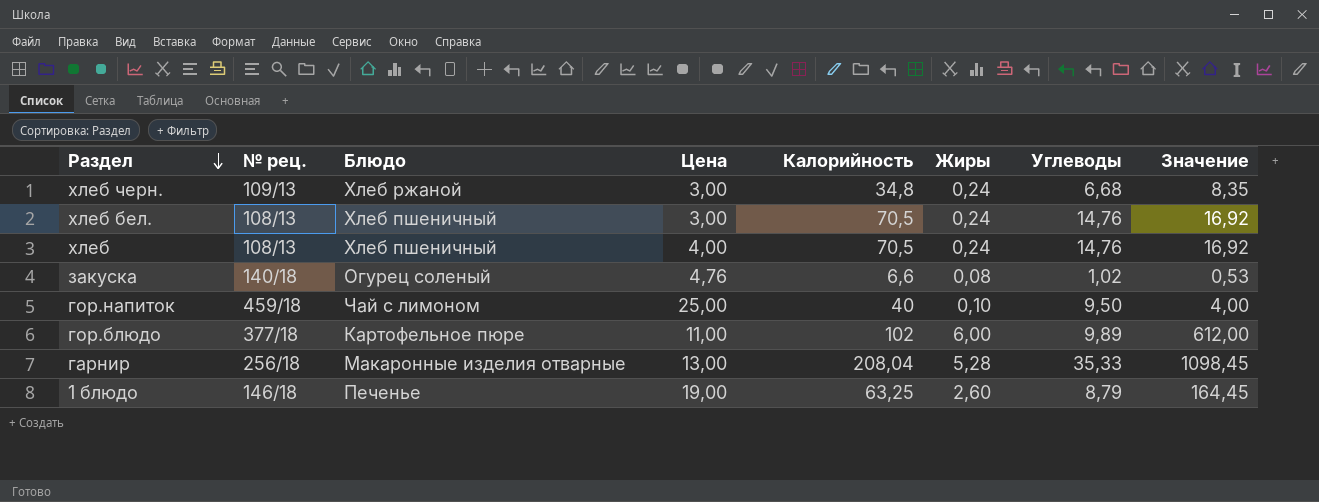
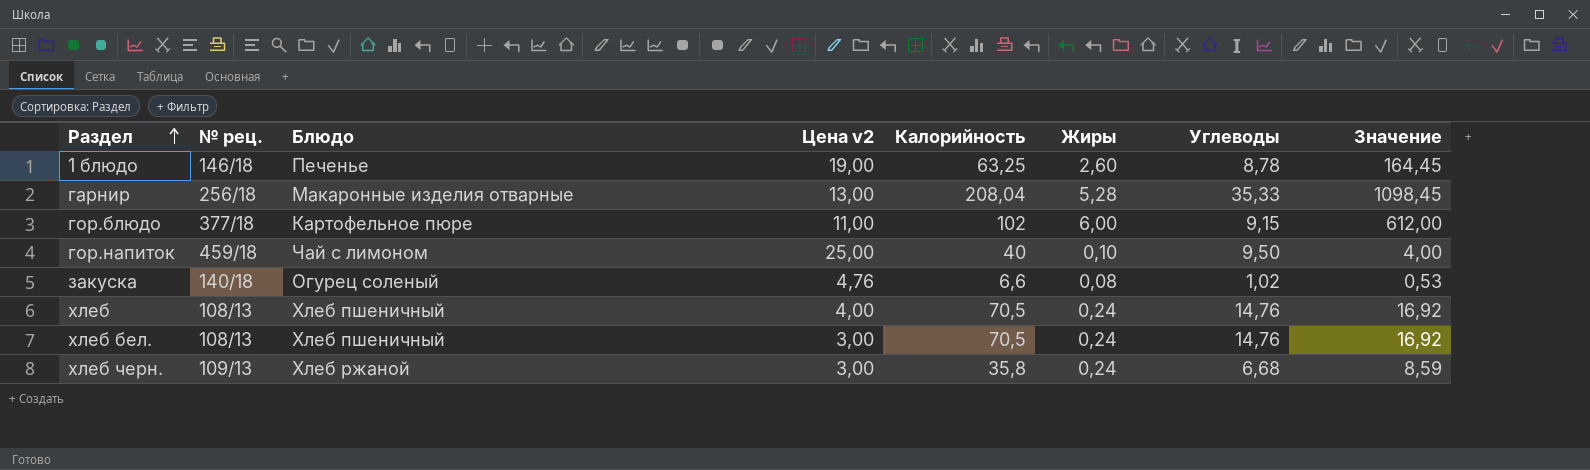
row order: Раздел descending -> Раздел ascending
column name: Цена -> Цена v2
1 блюдо | Углеводы: 8,79 -> 8,78
гор.блюдо | Углеводы: 9,89 -> 9,15
хлеб черн. | Калорийность: 34,8 -> 35,8
хлеб черн. | Значение: 8,35 -> 8,59

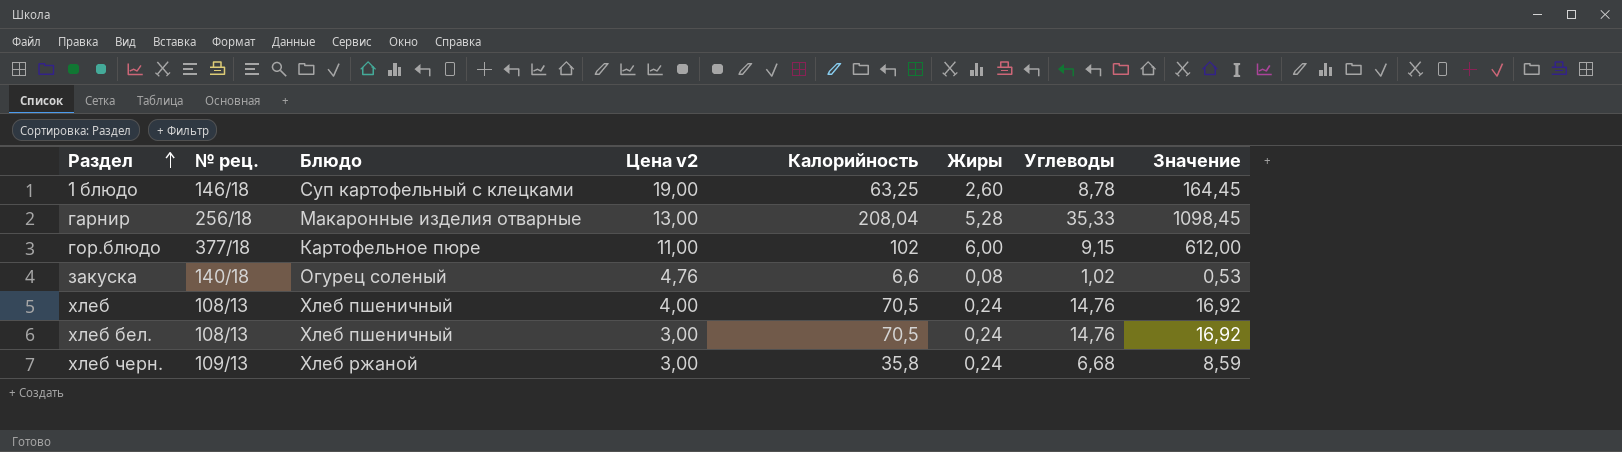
row гор.напиток: 459/18 | Чай с лимоном | 25,00 | 40 | 0,10 | 9,50 | 4,00 -> none
1 блюдо | Блюдо: Печенье -> Суп картофельный с клецками

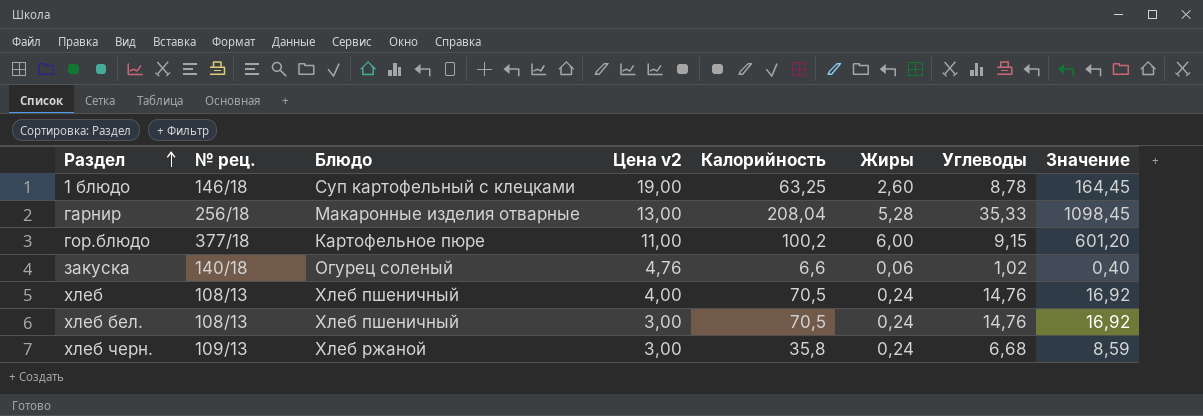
гор.блюдо | Калорийность: 102 -> 100,2
гор.блюдо | Значение: 612,00 -> 601,20
закуска | Жиры: 0,08 -> 0,06
закуска | Значение: 0,53 -> 0,40

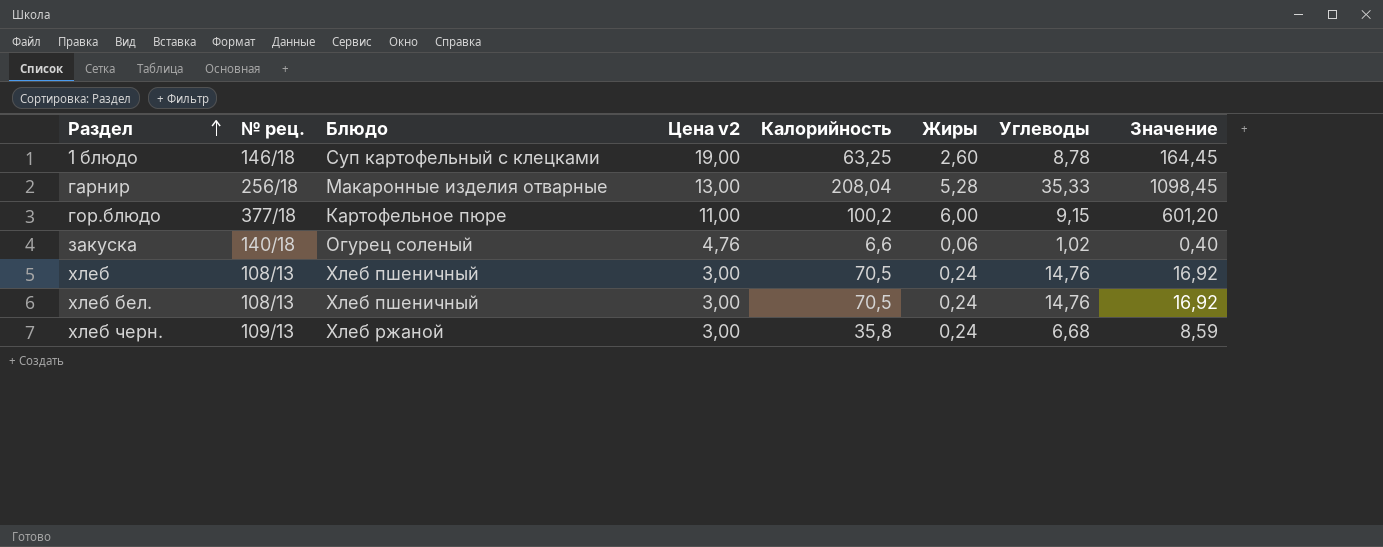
хлеб | Цена v2: 4,00 -> 3,00

